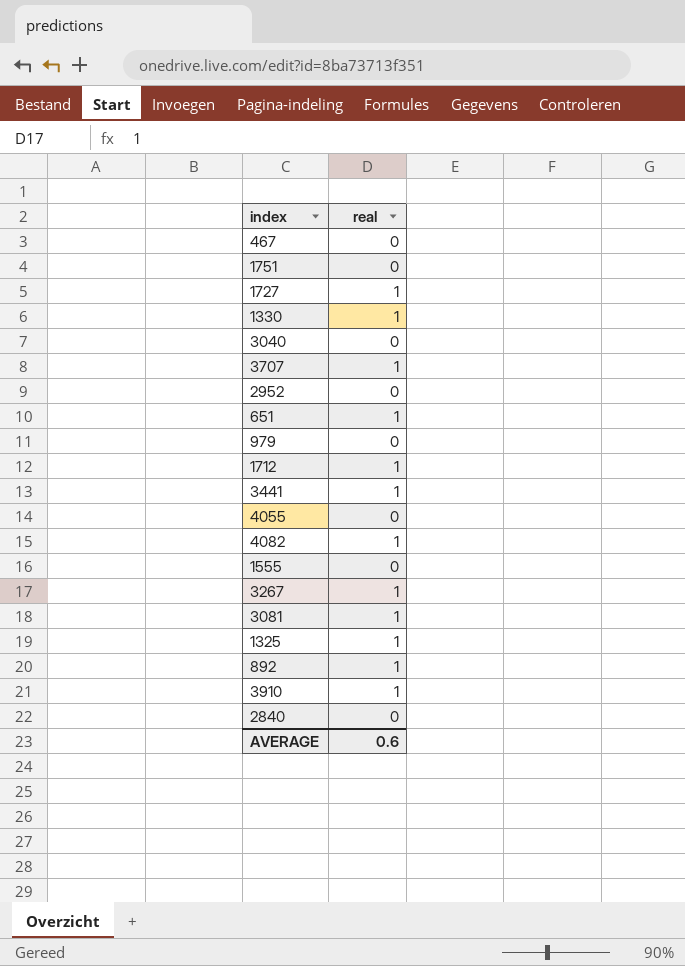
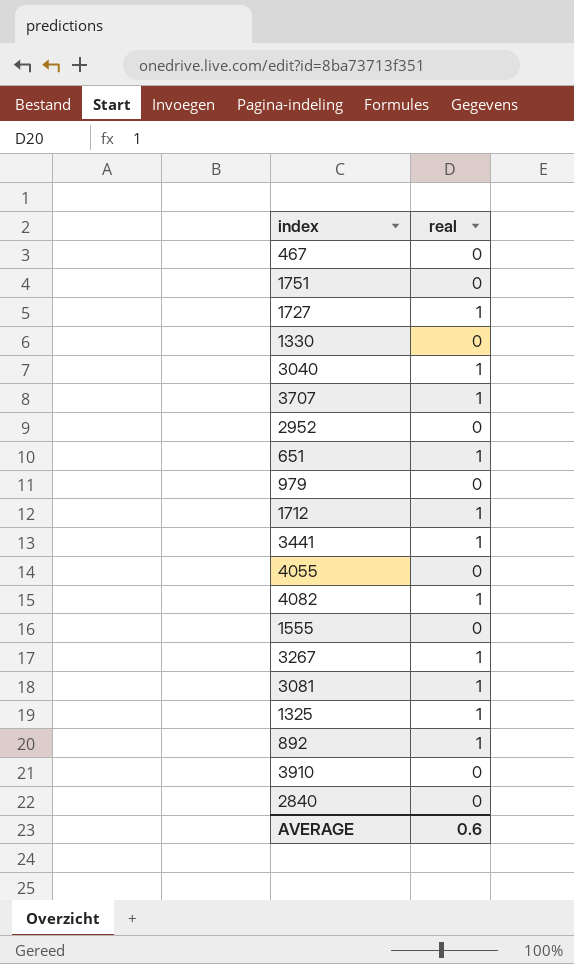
1330 | real: 1 -> 0
3040 | real: 0 -> 1
3910 | real: 1 -> 0

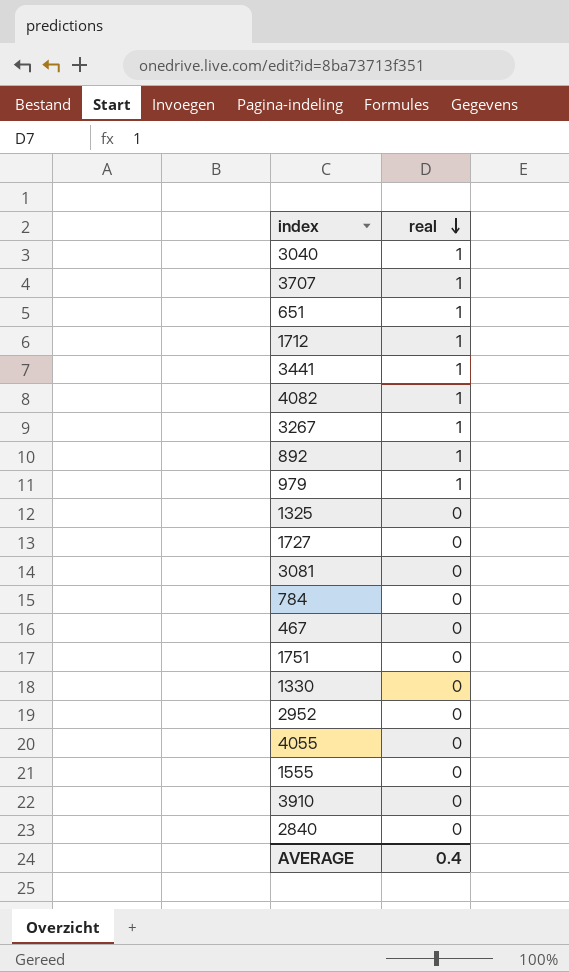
row order: none -> real descending
979 | real: 0 -> 1
1325 | real: 1 -> 0
1727 | real: 1 -> 0
3081 | real: 1 -> 0
row 784: none -> 0
AVERAGE | real: 0.6 -> 0.4

